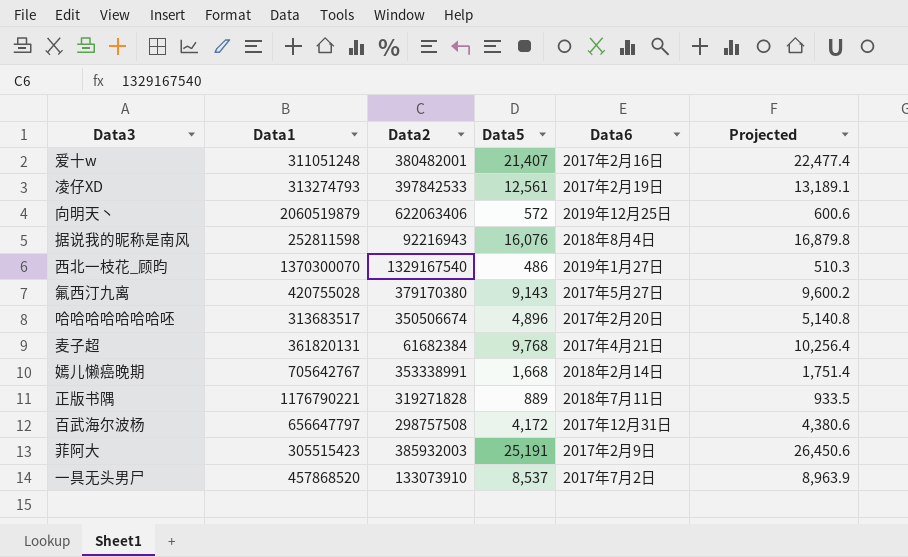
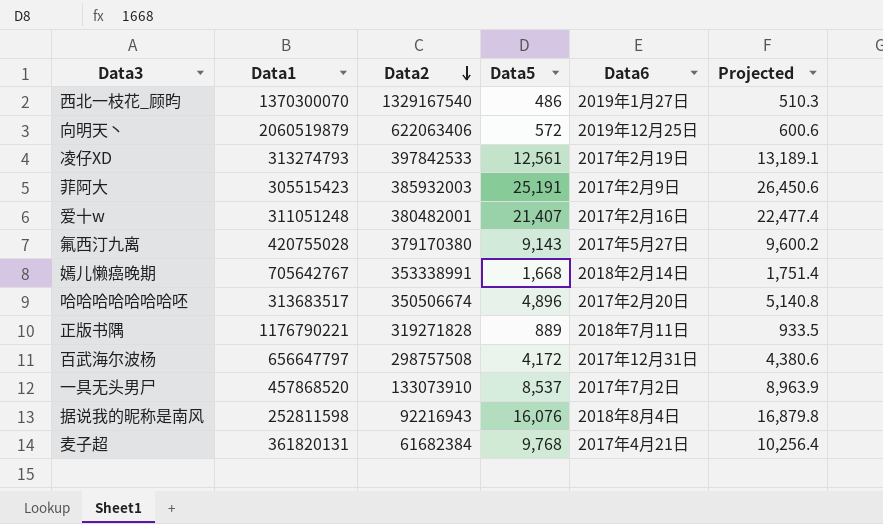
row order: none -> Data2 descending

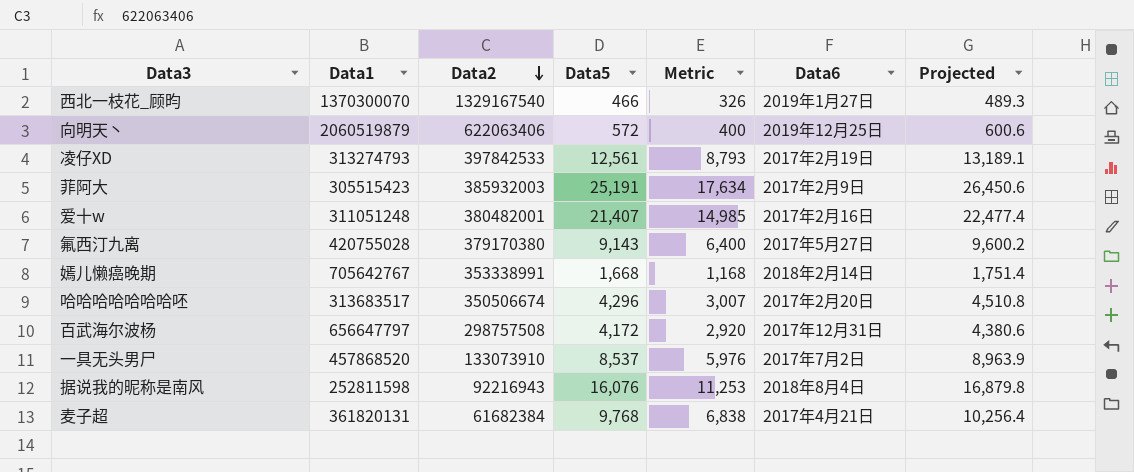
column Metric | formula: none -> [Data5] * 0.7
row 正版书隅: 1176790221 | 319271828 | 889 | 2018年7月11日 | 933.5 -> none
西北一枝花_顾昀 | Data5: 486 -> 466
西北一枝花_顾昀 | Projected: 510.3 -> 489.3
哈哈哈哈哈哈哈呸 | Data5: 4,896 -> 4,296
哈哈哈哈哈哈哈呸 | Projected: 5,140.8 -> 4,510.8

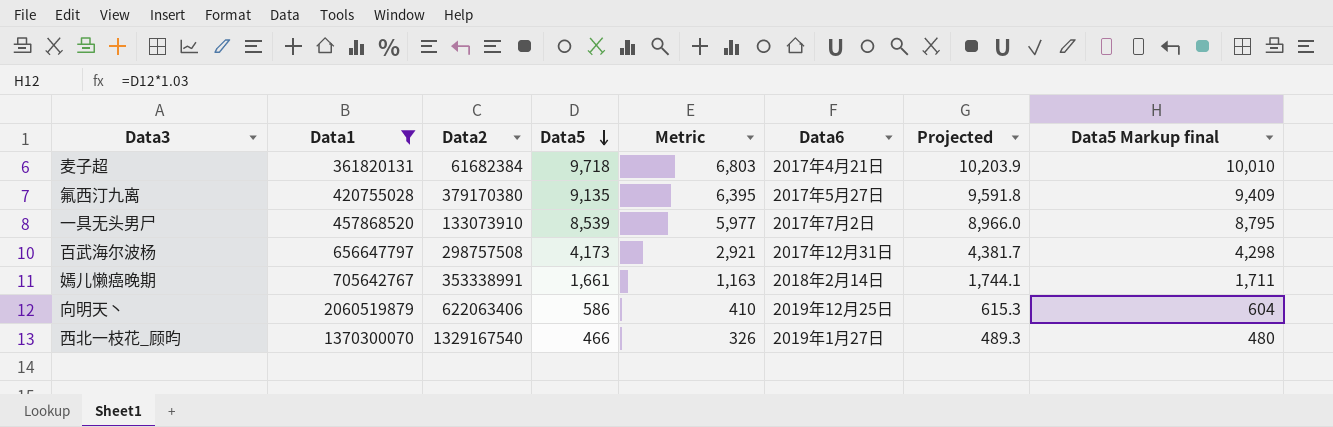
filter: none -> Data1 >= 361820131
row order: Data2 descending -> Data5 descending
column Data5 Markup final | formula: none -> [Data5] * 1.03
麦子超 | Data5: 9,768 -> 9,718
麦子超 | Metric: 6,838 -> 6,803
麦子超 | Projected: 10,256.4 -> 10,203.9
氟西汀九离 | Data5: 9,143 -> 9,135
氟西汀九离 | Metric: 6,400 -> 6,395
氟西汀九离 | Projected: 9,600.2 -> 9,591.8
一具无头男尸 | Data5: 8,537 -> 8,539
一具无头男尸 | Metric: 5,976 -> 5,977
一具无头男尸 | Projected: 8,963.9 -> 8,966.0
百武海尔波杨 | Data5: 4,172 -> 4,173
百武海尔波杨 | Metric: 2,920 -> 2,921
百武海尔波杨 | Projected: 4,380.6 -> 4,381.7
嫣儿懒癌晚期 | Data5: 1,668 -> 1,661
嫣儿懒癌晚期 | Metric: 1,168 -> 1,163
嫣儿懒癌晚期 | Projected: 1,751.4 -> 1,744.1
向明天丶 | Data5: 572 -> 586
向明天丶 | Metric: 400 -> 410
向明天丶 | Projected: 600.6 -> 615.3

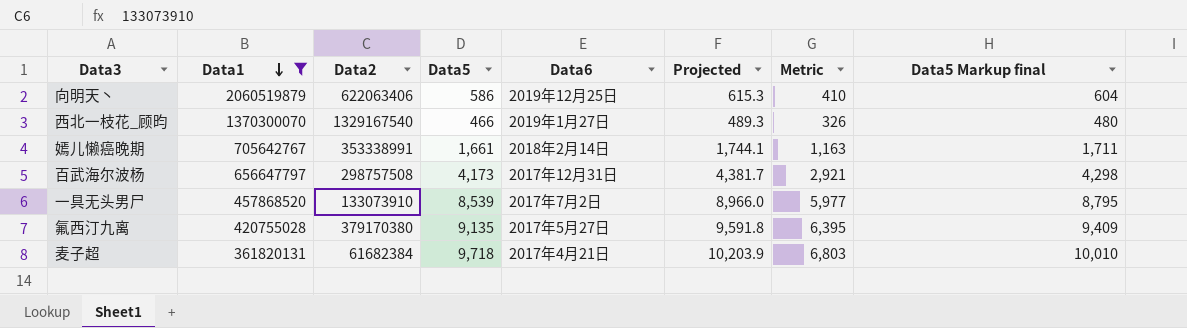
row order: Data5 descending -> Data1 descending
column Metric | position: 5 -> 7

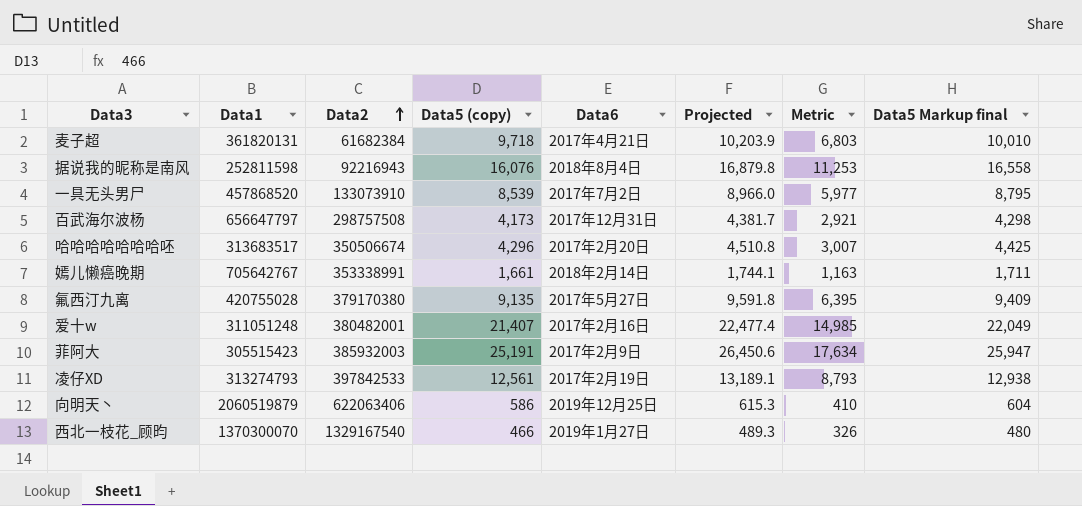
filter: Data1 >= 361820131 -> none
row order: Data1 descending -> Data2 ascending
column name: Data5 -> Data5 (copy)

